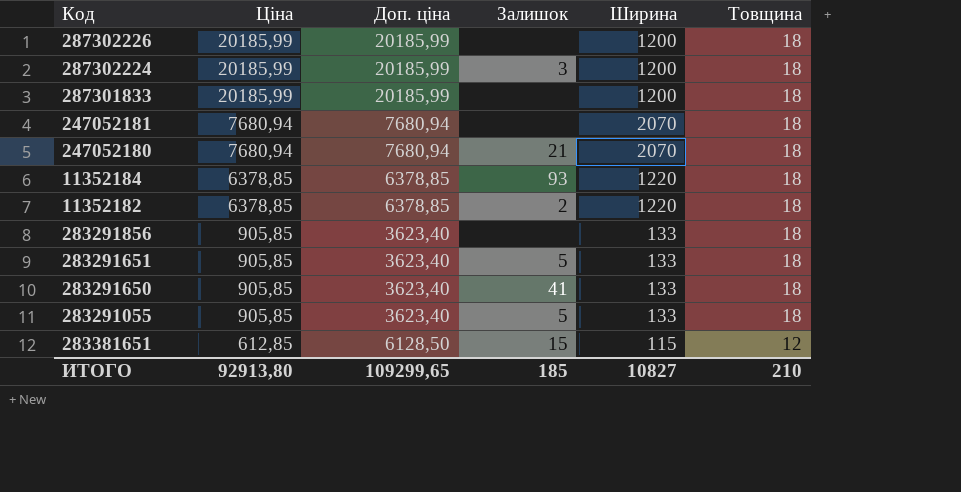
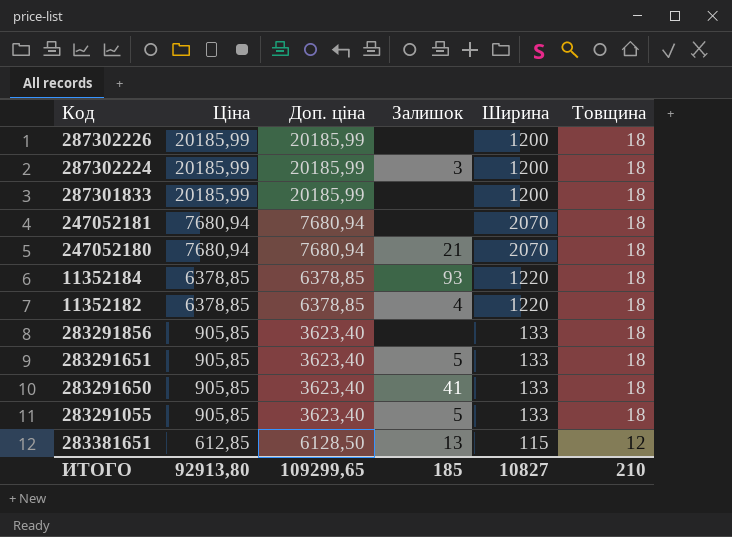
11352182 | Залишок: 2 -> 4
283381651 | Залишок: 15 -> 13

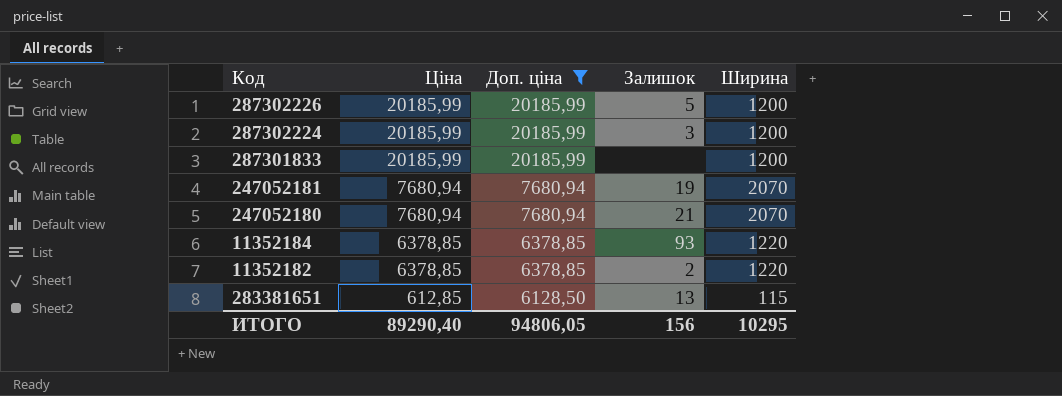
filter: none -> Доп. ціна != 3623,40
column Товщина | position: 6 -> none
287302226 | Залишок: none -> 5
247052181 | Залишок: none -> 19
11352182 | Залишок: 4 -> 2
ИТОГО | Ціна: 92913,80 -> 89290,40
ИТОГО | Доп. ціна: 109299,65 -> 94806,05
ИТОГО | Залишок: 185 -> 156
ИТОГО | Ширина: 10827 -> 10295

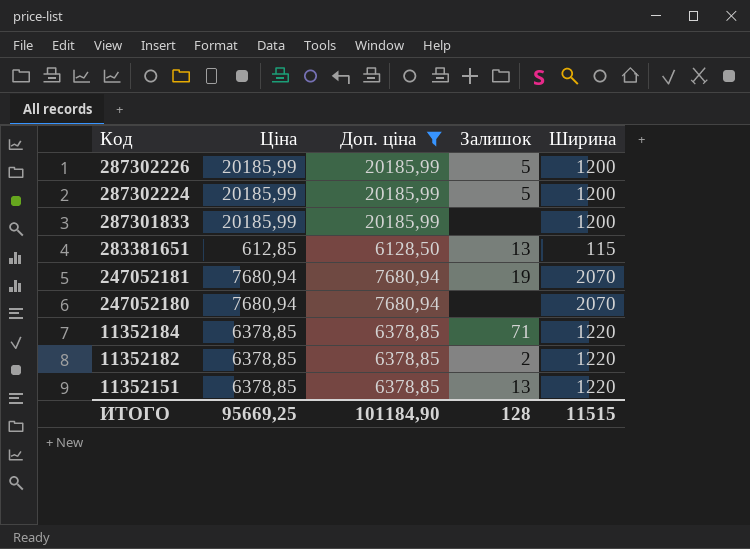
row order: Ціна descending -> Код descending
287302224 | Залишок: 3 -> 5
247052180 | Залишок: 21 -> none
11352184 | Залишок: 93 -> 71
row 11352151: none -> 6378,85 | 6378,85 | 13 | 1220
ИТОГО | Ціна: 89290,40 -> 95669,25
ИТОГО | Доп. ціна: 94806,05 -> 101184,90
ИТОГО | Залишок: 156 -> 128
ИТОГО | Ширина: 10295 -> 11515

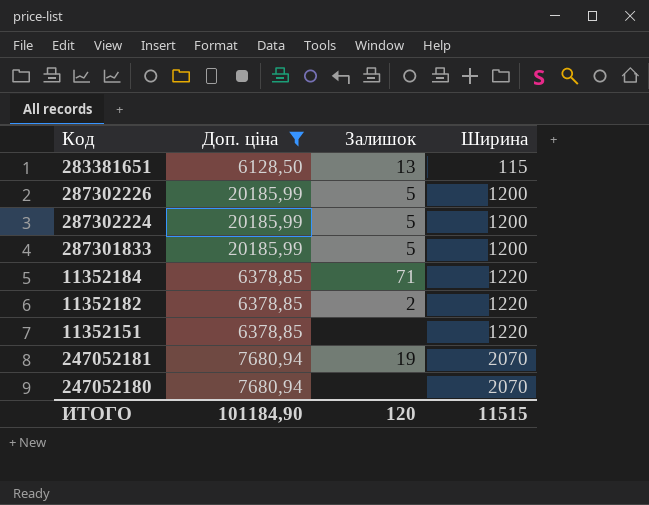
row order: Код descending -> Ширина ascending
column Ціна | position: 2 -> none
287301833 | Залишок: none -> 5
11352151 | Залишок: 13 -> none
ИТОГО | Залишок: 128 -> 120

